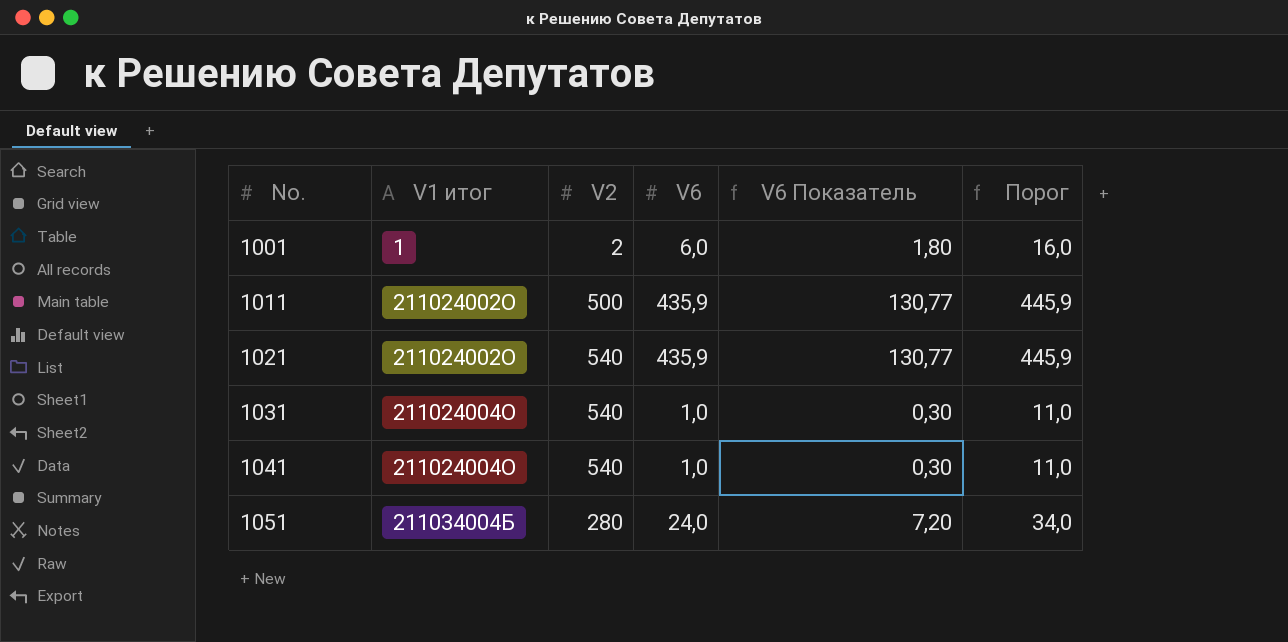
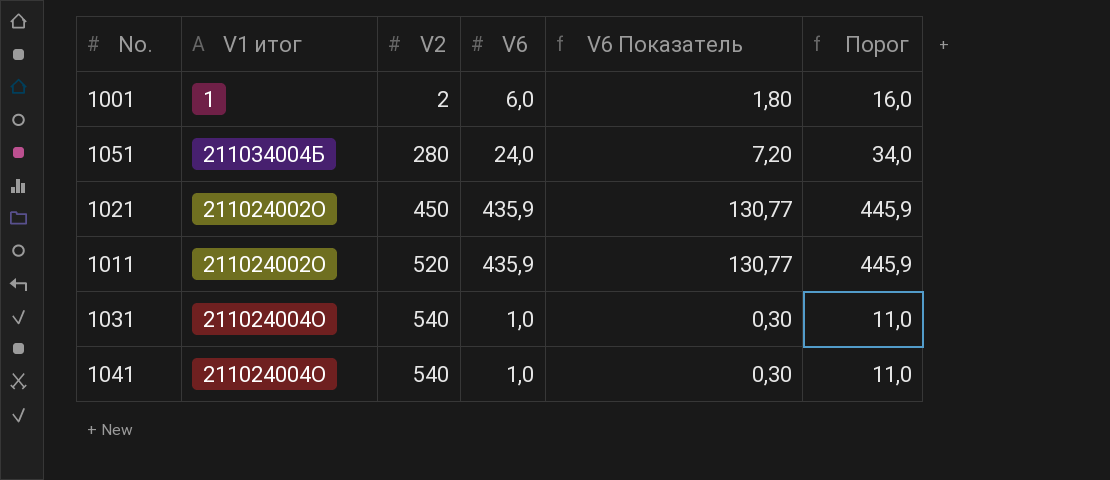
row order: No. ascending -> V2 ascending
1021 | V2: 540 -> 450
1011 | V2: 500 -> 520

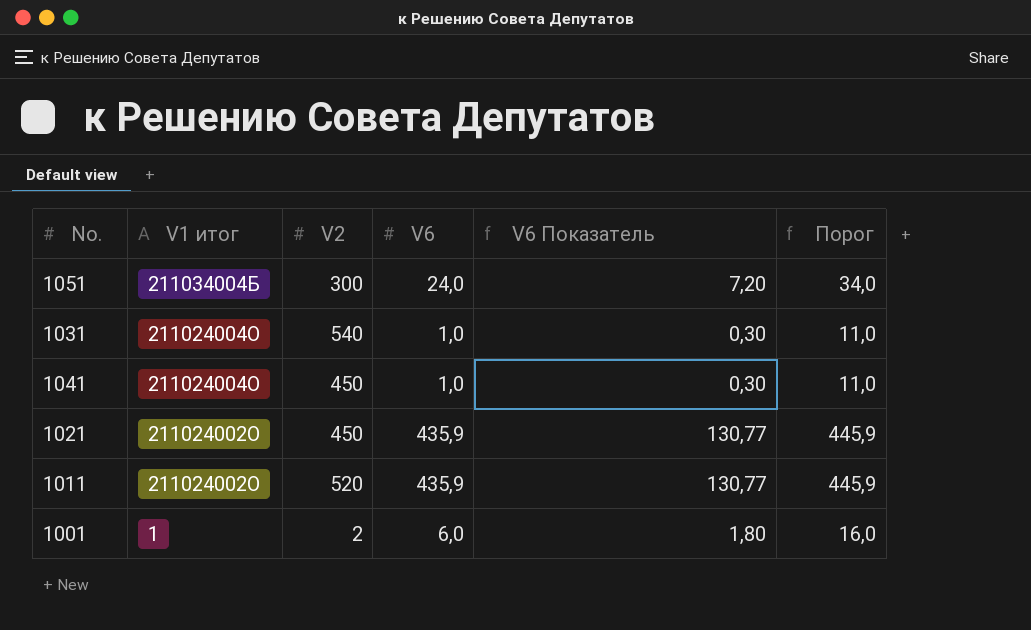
row order: V2 ascending -> V1 итог descending
1051 | V2: 280 -> 300
1041 | V2: 540 -> 450

